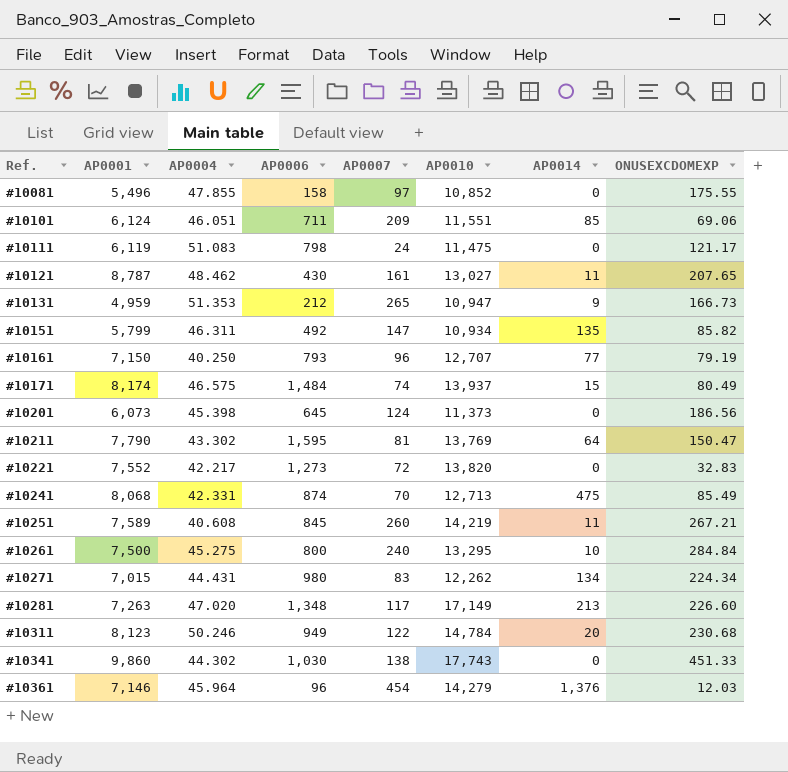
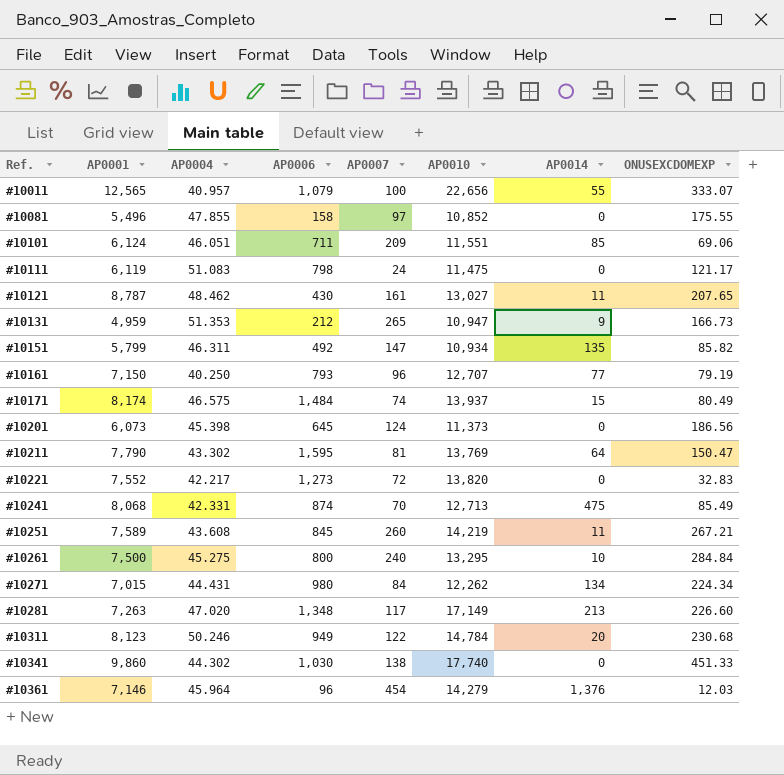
row #10011: none -> 12,565 | 40.957 | 1,079 | 100 | 22,656 | 55 | 333.07
#10251 | AP0004: 40.608 -> 43.608
#10271 | AP0007: 83 -> 84
#10341 | AP0010: 17,743 -> 17,740

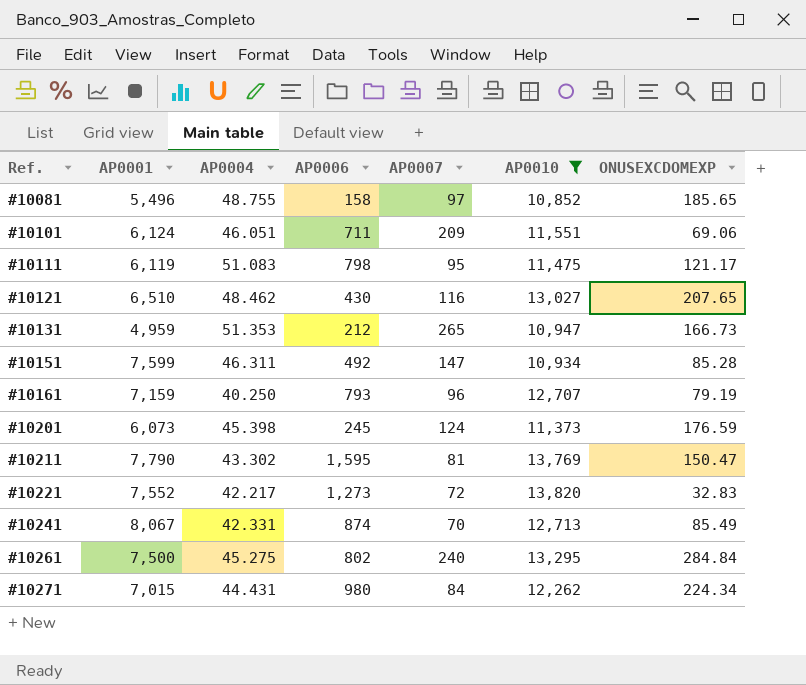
filter: none -> AP0010 <= 13,820
column AP0014 | position: 7 -> none
#10081 | AP0004: 47.855 -> 48.755
#10081 | ONUSEXCDOMEXP: 175.55 -> 185.65
#10111 | AP0007: 24 -> 95
#10121 | AP0001: 8,787 -> 6,510
#10121 | AP0007: 161 -> 116
#10151 | AP0001: 5,799 -> 7,599
#10151 | ONUSEXCDOMEXP: 85.82 -> 85.28
#10161 | AP0001: 7,150 -> 7,159
#10201 | AP0006: 645 -> 245
#10201 | ONUSEXCDOMEXP: 186.56 -> 176.59
#10241 | AP0001: 8,068 -> 8,067
#10261 | AP0006: 800 -> 802

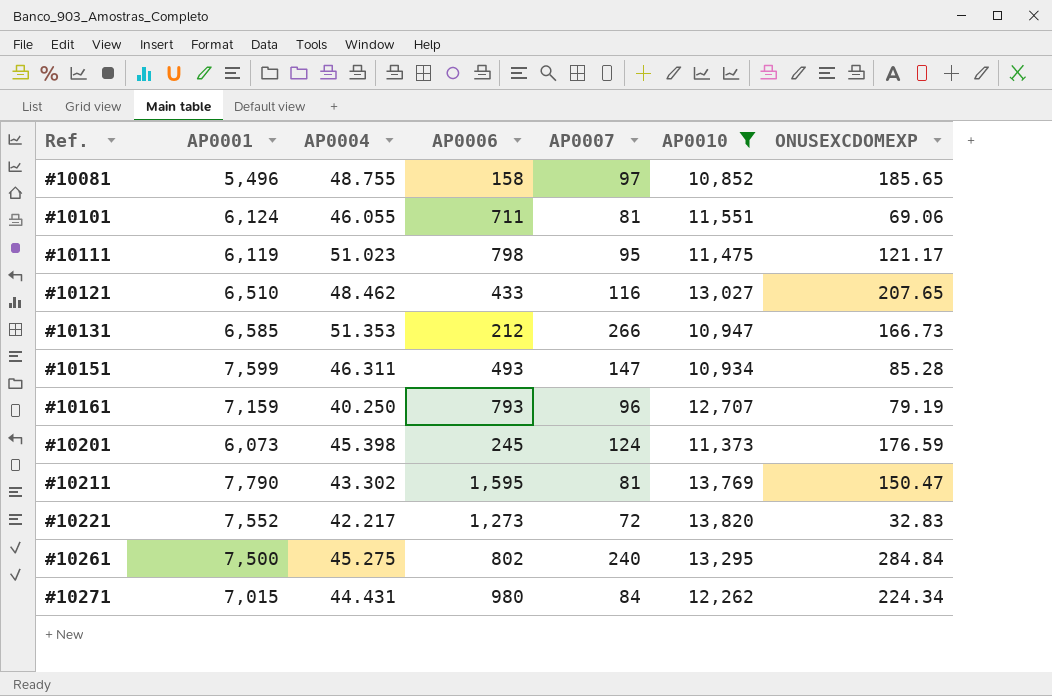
row #10241: 8,067 | 42.331 | 874 | 70 | 12,713 | 85.49 -> none
#10101 | AP0004: 46.051 -> 46.055
#10101 | AP0007: 209 -> 81
#10111 | AP0004: 51.083 -> 51.023
#10121 | AP0006: 430 -> 433
#10131 | AP0001: 4,959 -> 6,585
#10131 | AP0007: 265 -> 266
#10151 | AP0006: 492 -> 493

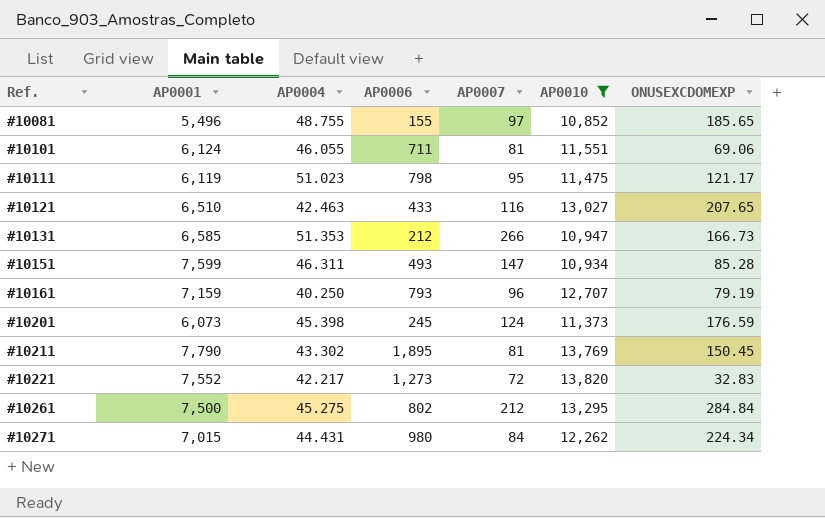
#10081 | AP0006: 158 -> 155
#10121 | AP0004: 48.462 -> 42.463
#10211 | AP0006: 1,595 -> 1,895
#10211 | ONUSEXCDOMEXP: 150.47 -> 150.45
#10261 | AP0007: 240 -> 212

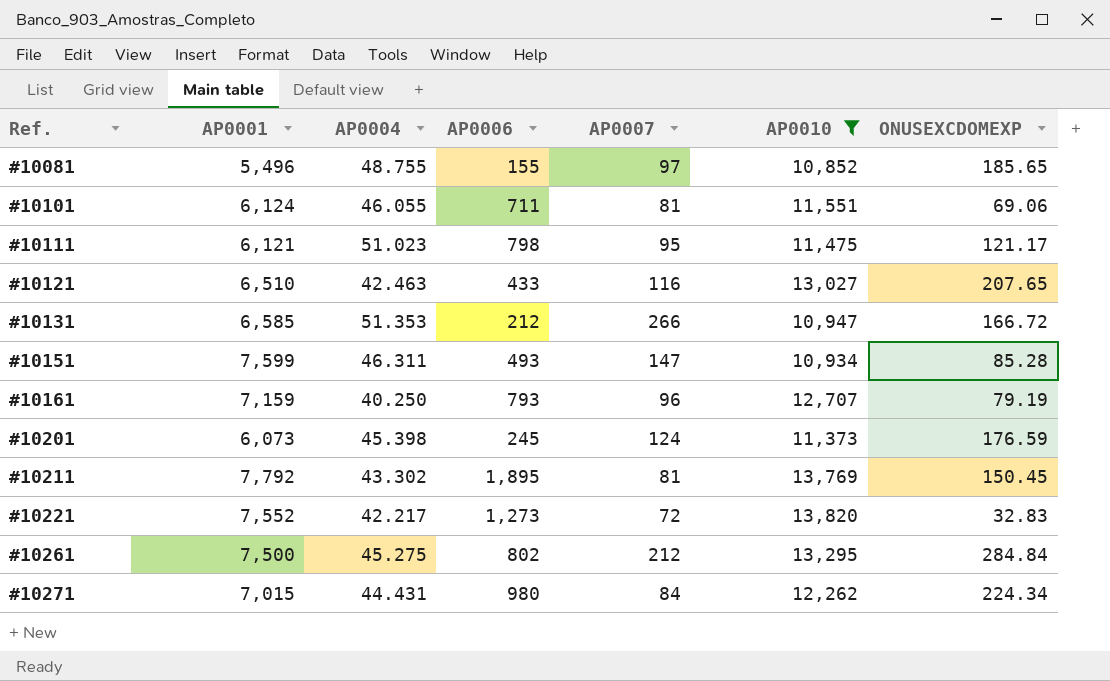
#10111 | AP0001: 6,119 -> 6,121
#10131 | ONUSEXCDOMEXP: 166.73 -> 166.72
#10211 | AP0001: 7,790 -> 7,792

